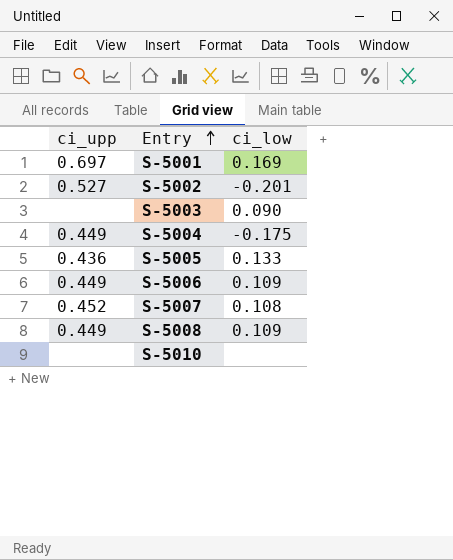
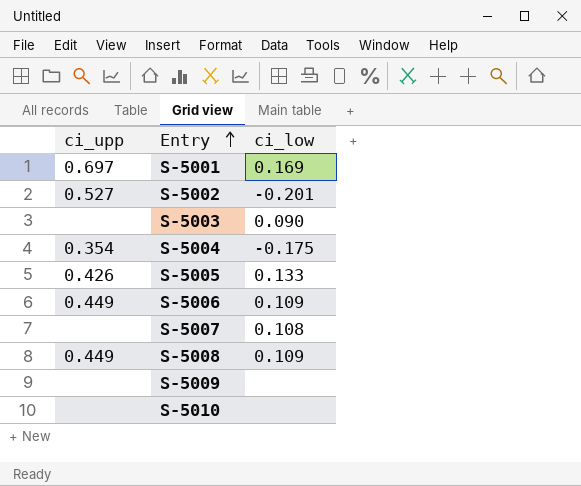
S-5004 | ci_upp: 0.449 -> 0.354
S-5005 | ci_upp: 0.436 -> 0.426
S-5007 | ci_upp: 0.452 -> none
row S-5009: none -> none | none

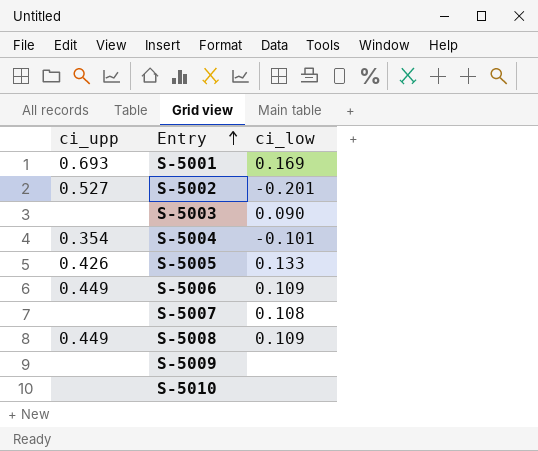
S-5001 | ci_upp: 0.697 -> 0.693
S-5004 | ci_low: -0.175 -> -0.101

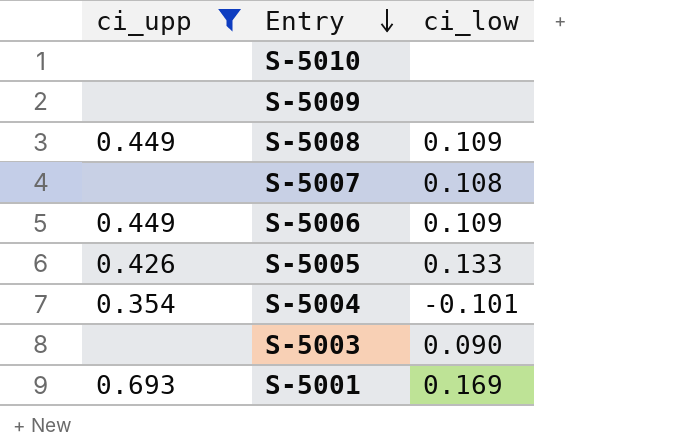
filter: none -> ci_upp != 0.527
row order: Entry ascending -> Entry descending

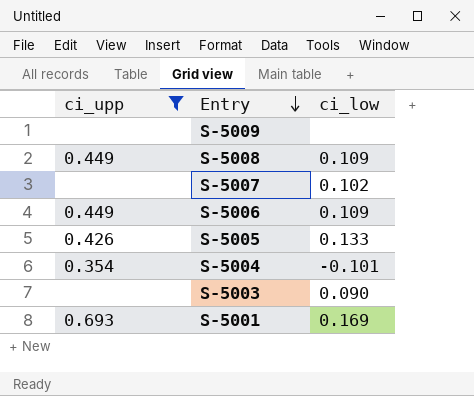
row S-5010: none | none -> none
S-5007 | ci_low: 0.108 -> 0.102

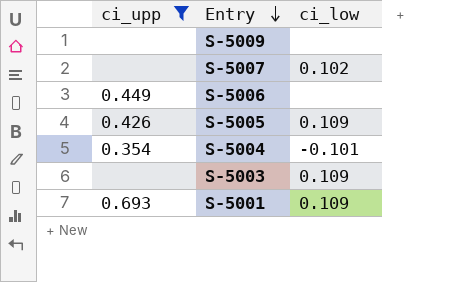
row S-5008: 0.449 | 0.109 -> none
S-5006 | ci_low: 0.109 -> none
S-5005 | ci_low: 0.133 -> 0.109
S-5003 | ci_low: 0.090 -> 0.109
S-5001 | ci_low: 0.169 -> 0.109

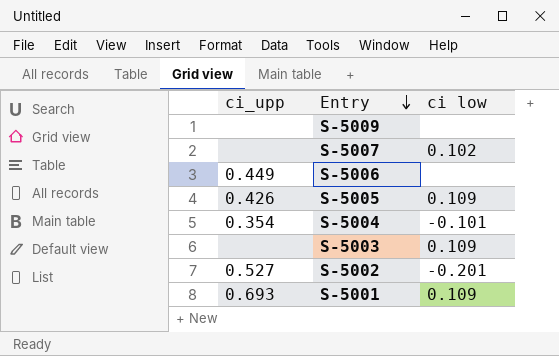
filter: ci_upp != 0.527 -> none
column name: ci_low -> ci low

